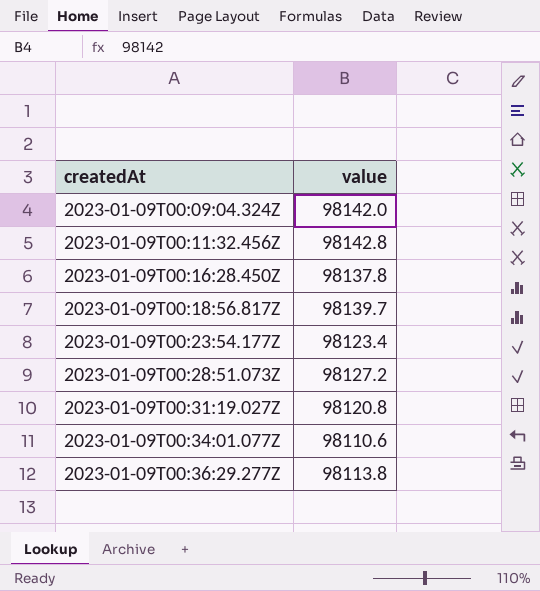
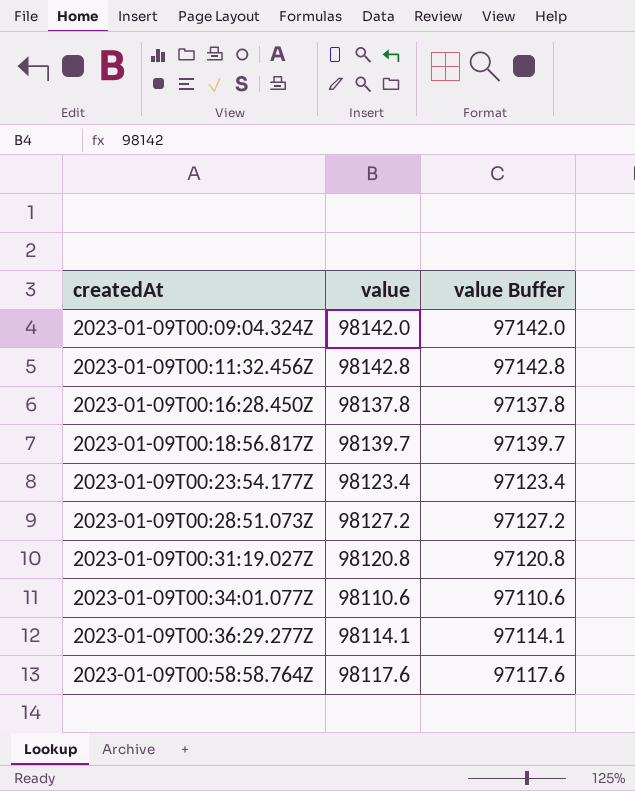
column value Buffer | formula: none -> [value] - 1000
2023-01-09T00:36:29.277Z | value: 98113.8 -> 98114.1
row 2023-01-09T00:58:58.764Z: none -> 98117.6 | 97117.6

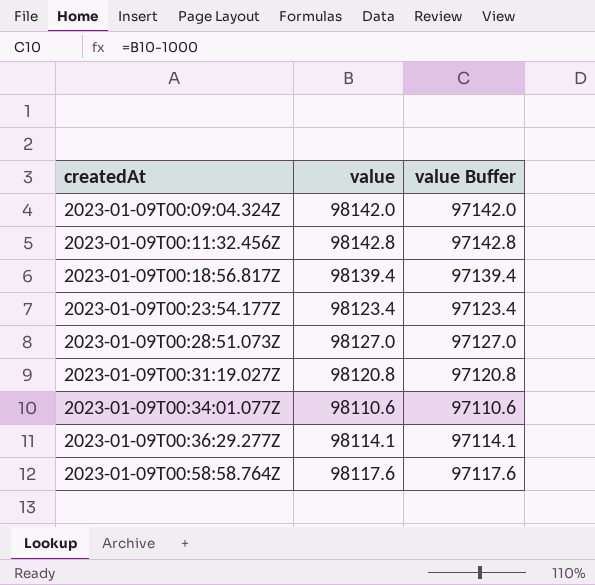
row 2023-01-09T00:16:28.450Z: 98137.8 | 97137.8 -> none
2023-01-09T00:18:56.817Z | value: 98139.7 -> 98139.4
2023-01-09T00:18:56.817Z | value Buffer: 97139.7 -> 97139.4
2023-01-09T00:28:51.073Z | value: 98127.2 -> 98127.0
2023-01-09T00:28:51.073Z | value Buffer: 97127.2 -> 97127.0

